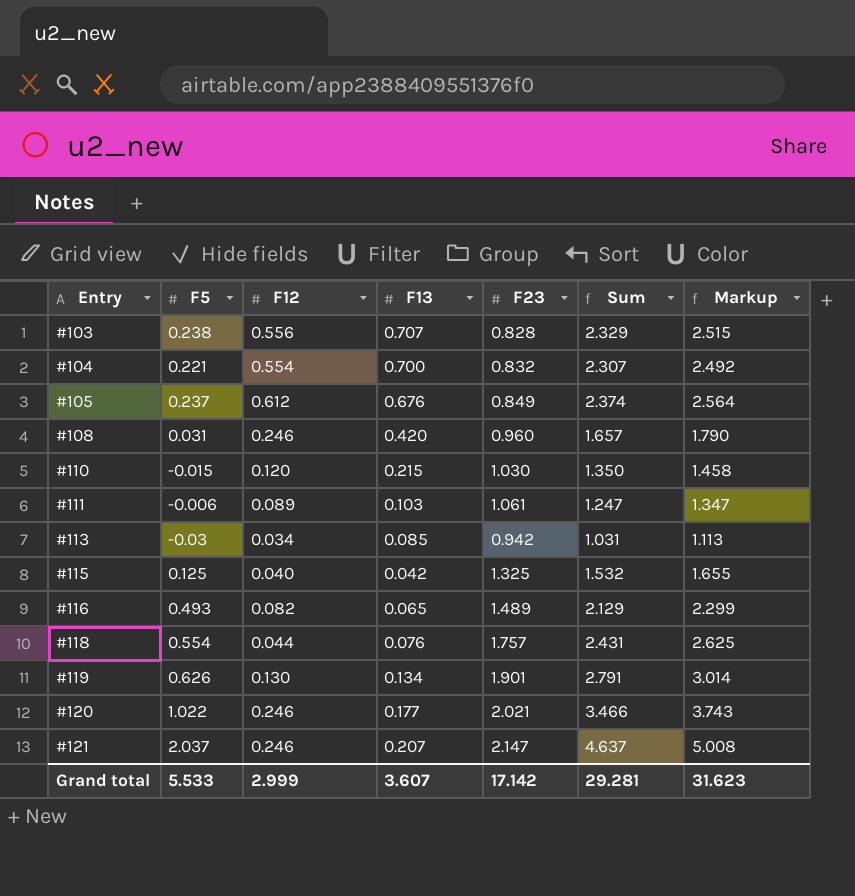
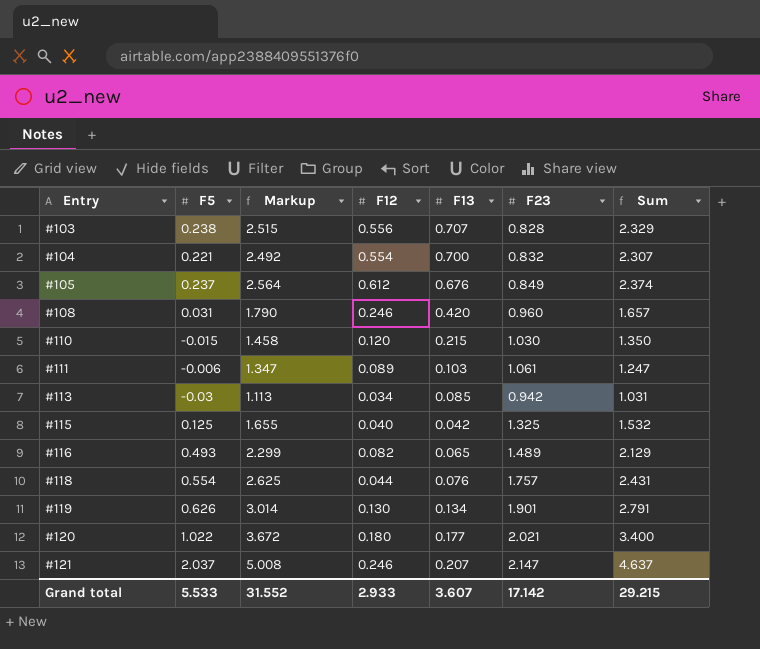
column Markup | position: 7 -> 3
#120 | Markup: 3.743 -> 3.672
#120 | F12: 0.246 -> 0.180
#120 | Sum: 3.466 -> 3.400
Grand total | Markup: 31.623 -> 31.552
Grand total | F12: 2.999 -> 2.933
Grand total | Sum: 29.281 -> 29.215

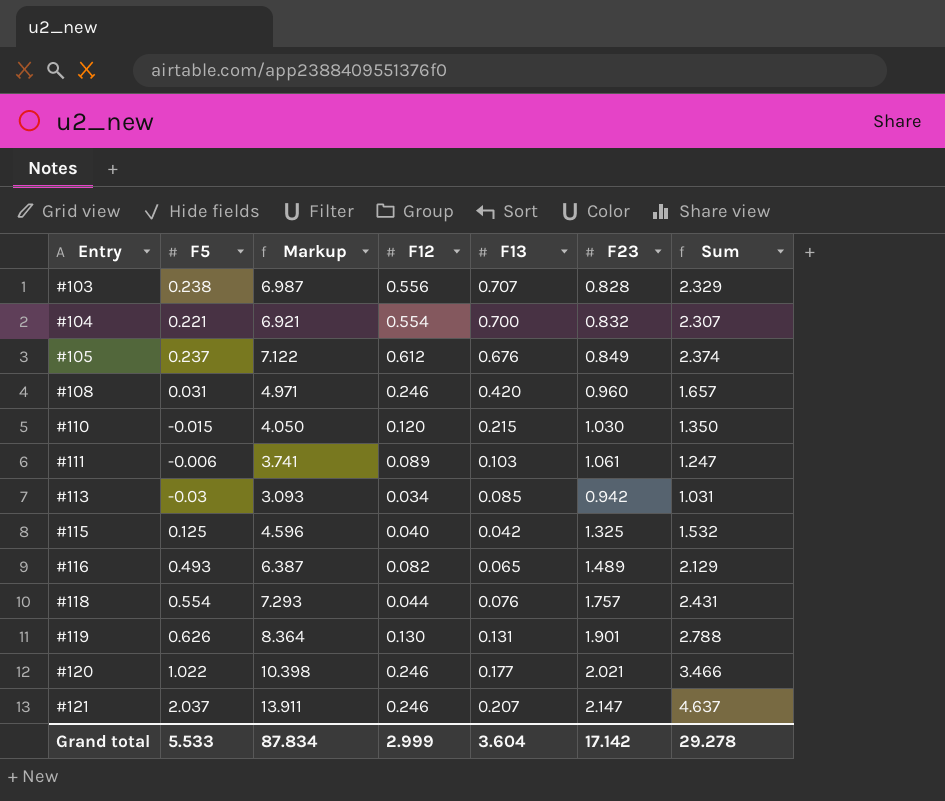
column Markup | formula: [Sum] * 1.08 -> [Sum] * 3
#119 | F13: 0.134 -> 0.131
#119 | Sum: 2.791 -> 2.788
#120 | F12: 0.180 -> 0.246
#120 | Sum: 3.400 -> 3.466
Grand total | Markup: 31.552 -> 87.834
Grand total | F12: 2.933 -> 2.999
Grand total | F13: 3.607 -> 3.604
Grand total | Sum: 29.215 -> 29.278

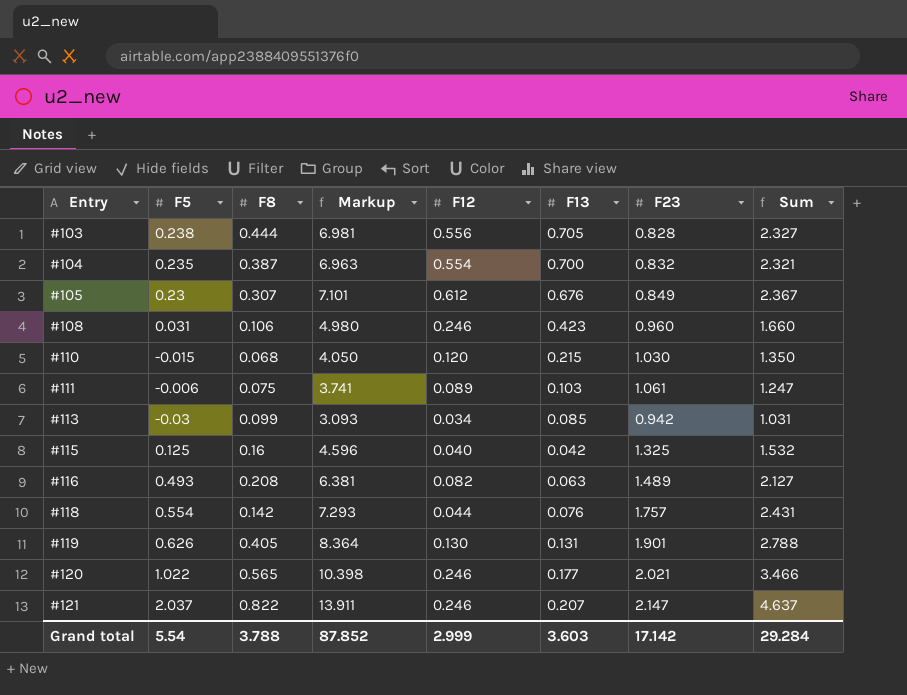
column F8 | position: none -> 3
#103 | Markup: 6.987 -> 6.981
#103 | F13: 0.707 -> 0.705
#103 | Sum: 2.329 -> 2.327
#104 | F5: 0.221 -> 0.235
#104 | Markup: 6.921 -> 6.963
#104 | Sum: 2.307 -> 2.321
#105 | F5: 0.237 -> 0.23
#105 | Markup: 7.122 -> 7.101
#105 | Sum: 2.374 -> 2.367
#108 | Markup: 4.971 -> 4.980
#108 | F13: 0.420 -> 0.423
#108 | Sum: 1.657 -> 1.660
#116 | Markup: 6.387 -> 6.381
#116 | F13: 0.065 -> 0.063
#116 | Sum: 2.129 -> 2.127
Grand total | F5: 5.533 -> 5.54
Grand total | Markup: 87.834 -> 87.852
Grand total | F13: 3.604 -> 3.603
Grand total | Sum: 29.278 -> 29.284

